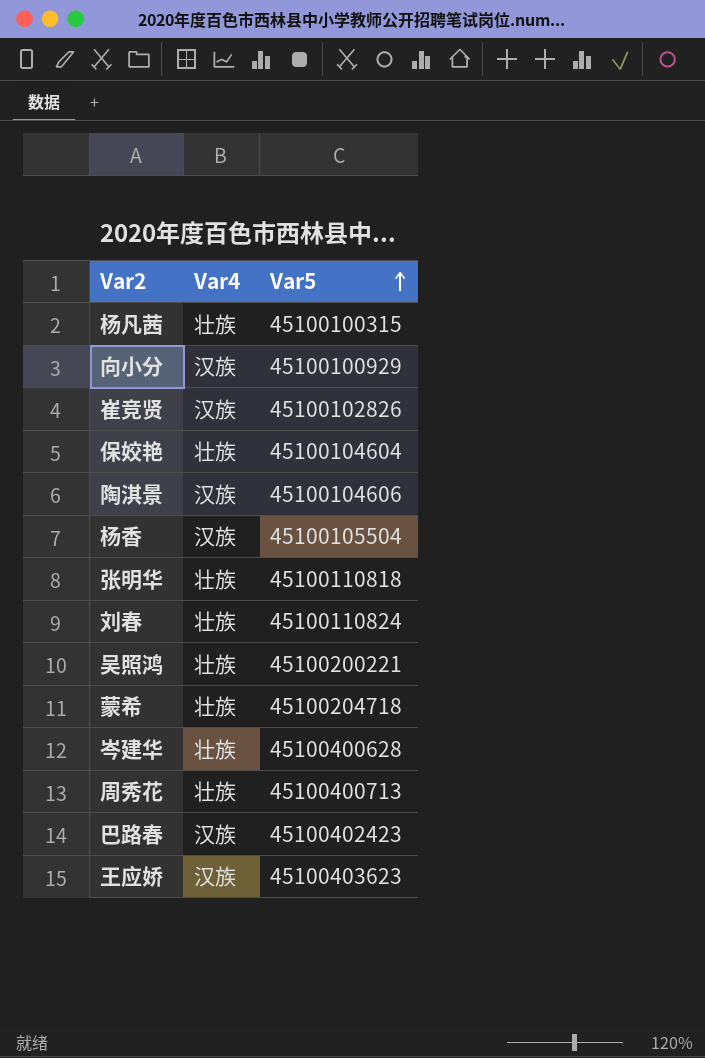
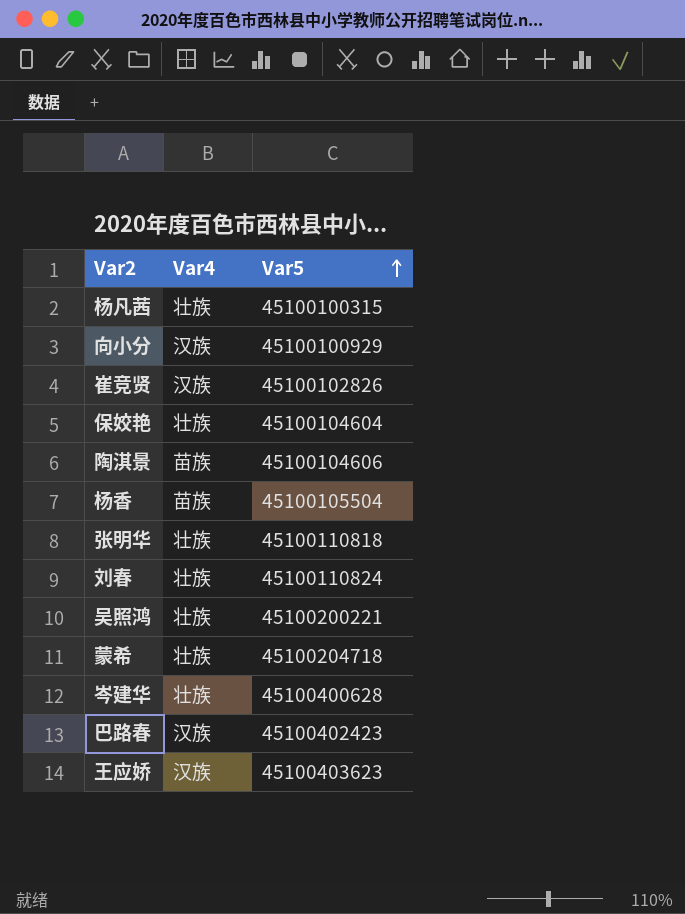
row 周秀花: 壮族 | 45100400713 -> none
陶淇景 | Var4: 汉族 -> 苗族
杨香 | Var4: 汉族 -> 苗族

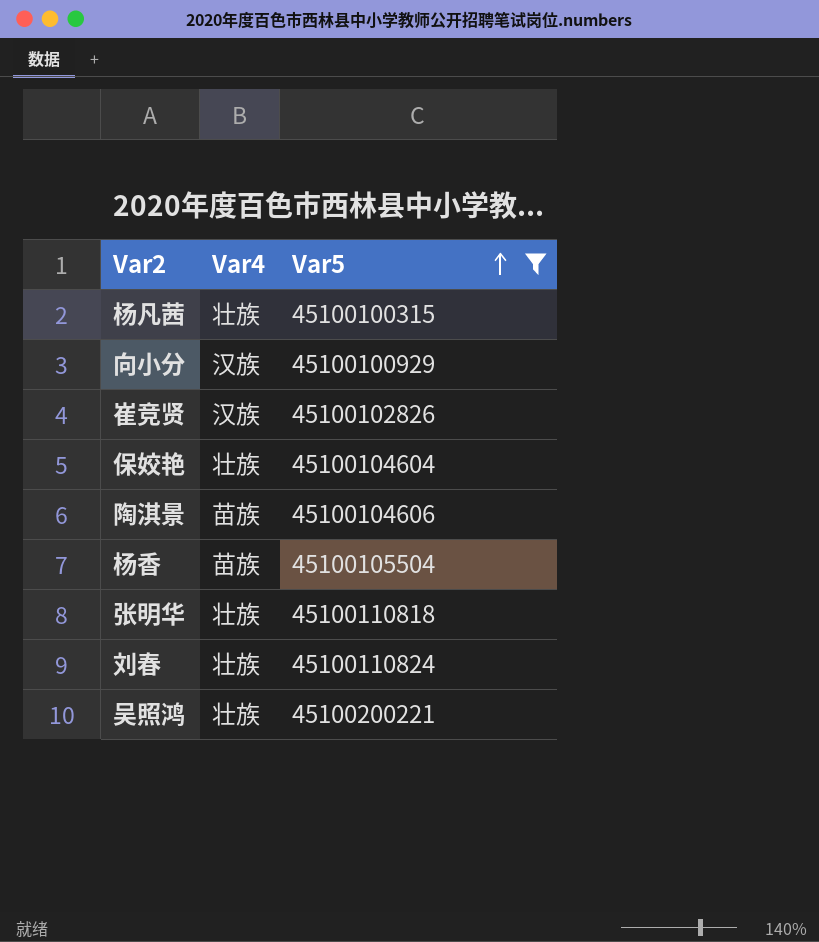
filter: none -> Var5 <= 45100200221

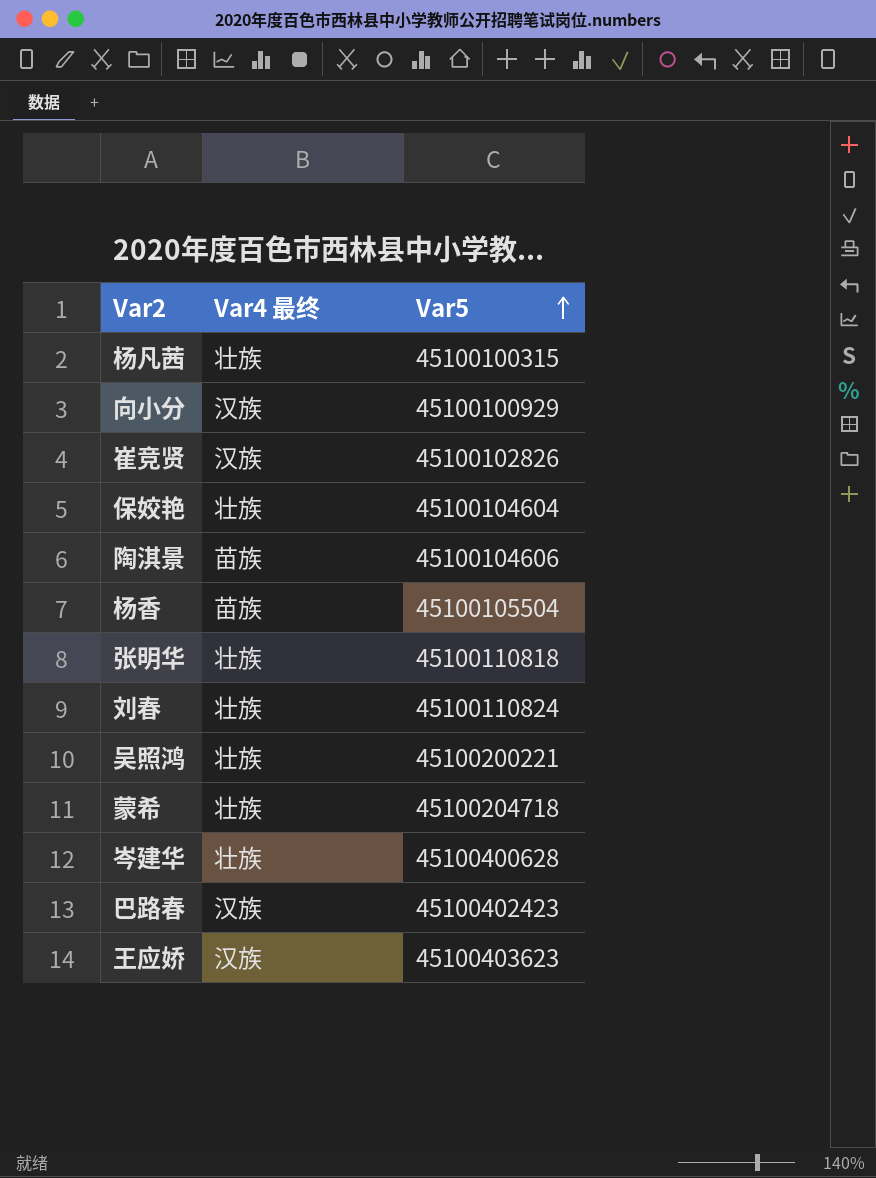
filter: Var5 <= 45100200221 -> none
column name: Var4 -> Var4 最终

